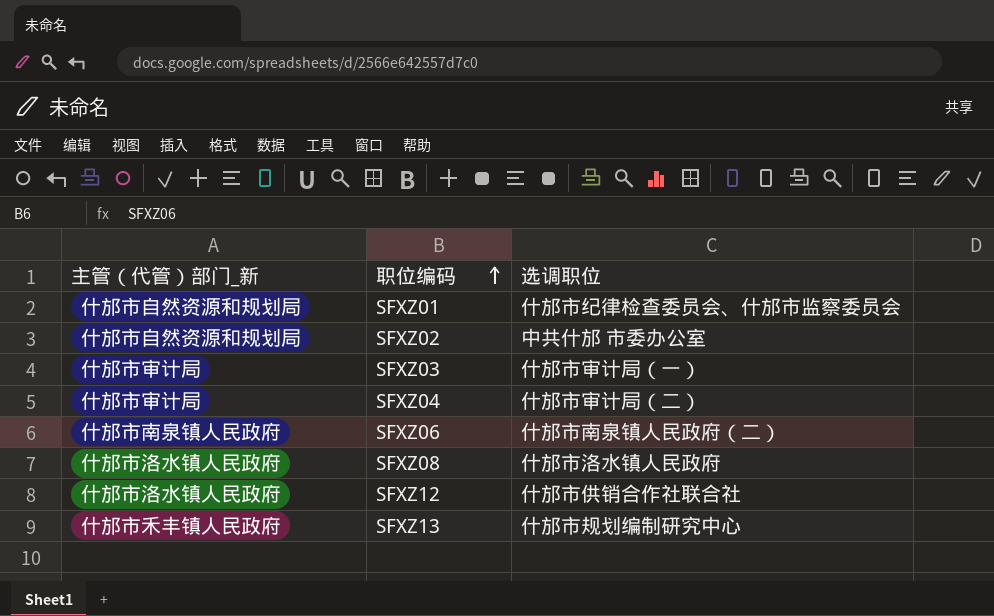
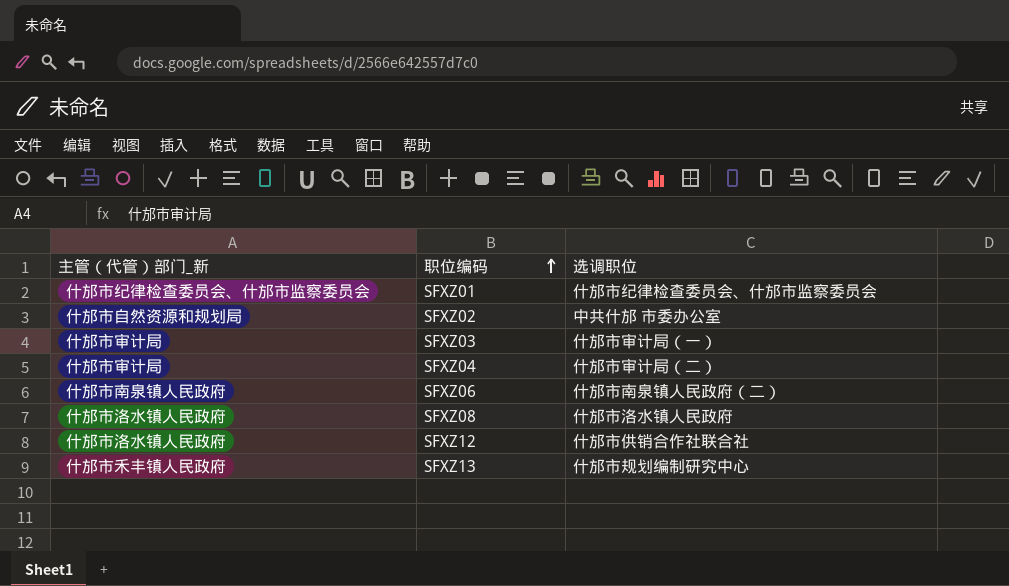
SFXZ01 | 主管（代管）部门_新: 什邡市自然资源和规划局 -> 什邡市纪律检查委员会、什邡市监察委员会

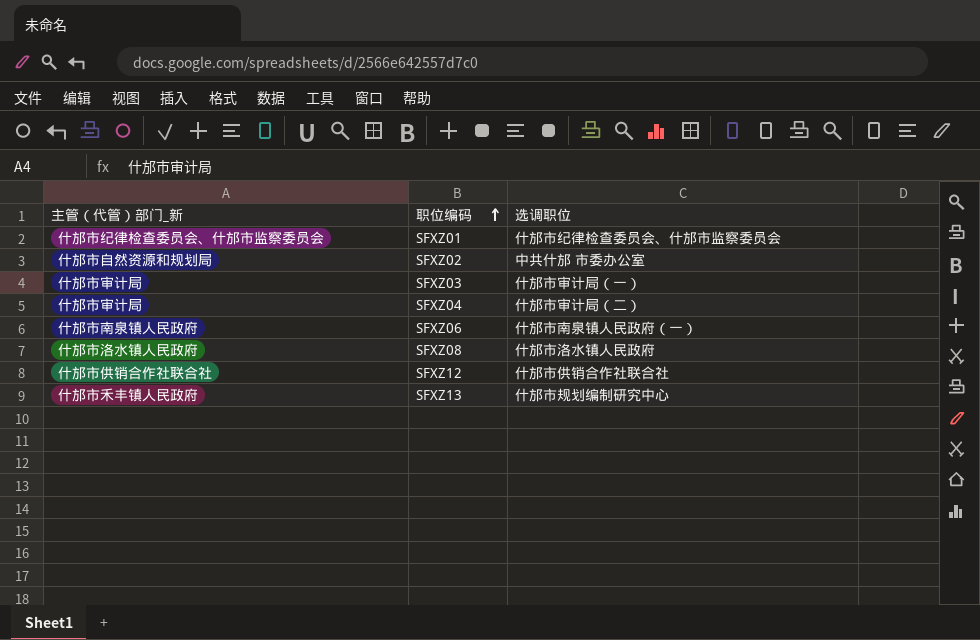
SFXZ06 | 选调职位: 什邡市南泉镇人民政府（二） -> 什邡市南泉镇人民政府（一）
SFXZ12 | 主管（代管）部门_新: 什邡市洛水镇人民政府 -> 什邡市供销合作社联合社

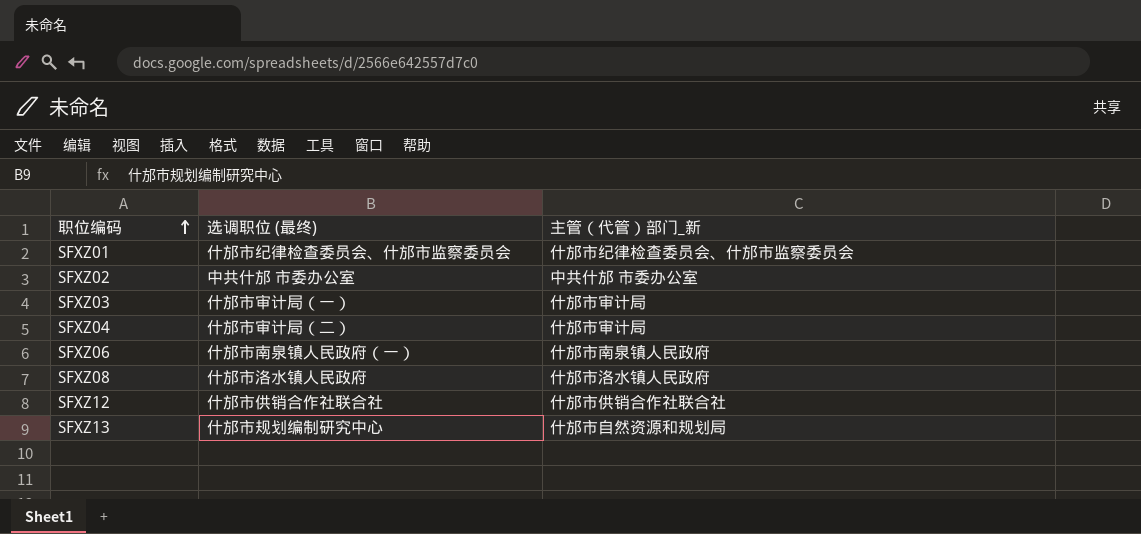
column name: 选调职位 -> 选调职位 (最终)
column 主管（代管）部门_新 | position: 1 -> 3
SFXZ02 | 主管（代管）部门_新: 什邡市自然资源和规划局 -> 中共什邡 市委办公室
SFXZ13 | 主管（代管）部门_新: 什邡市禾丰镇人民政府 -> 什邡市自然资源和规划局

